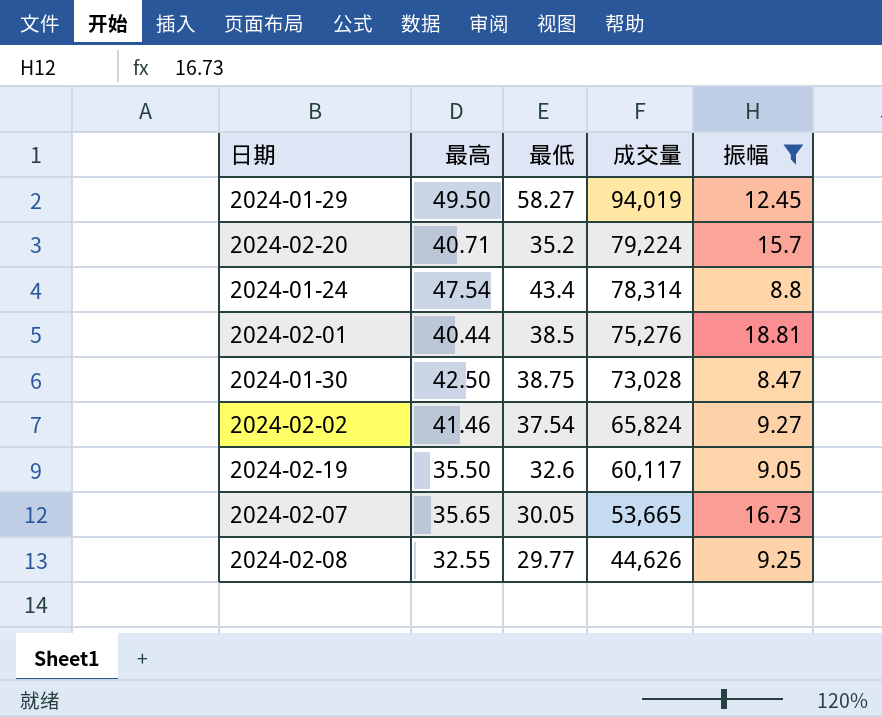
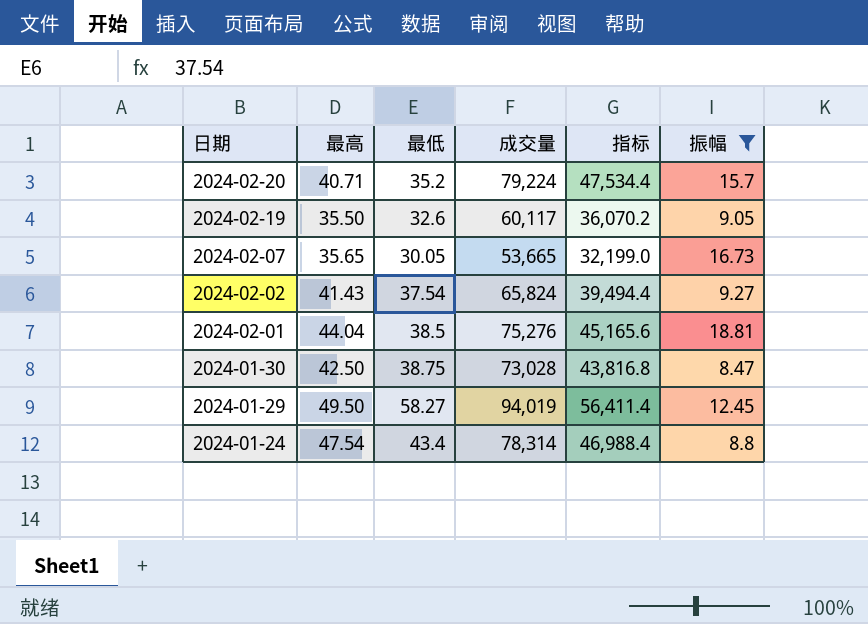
row order: 成交量 descending -> 日期 descending
column 指标 | formula: none -> [成交量] * 0.6
row 2024-02-08: 32.55 | 29.77 | 44,626 | 9.25 -> none
2024-02-02 | 最高: 41.46 -> 41.43
2024-02-01 | 最高: 40.44 -> 44.04

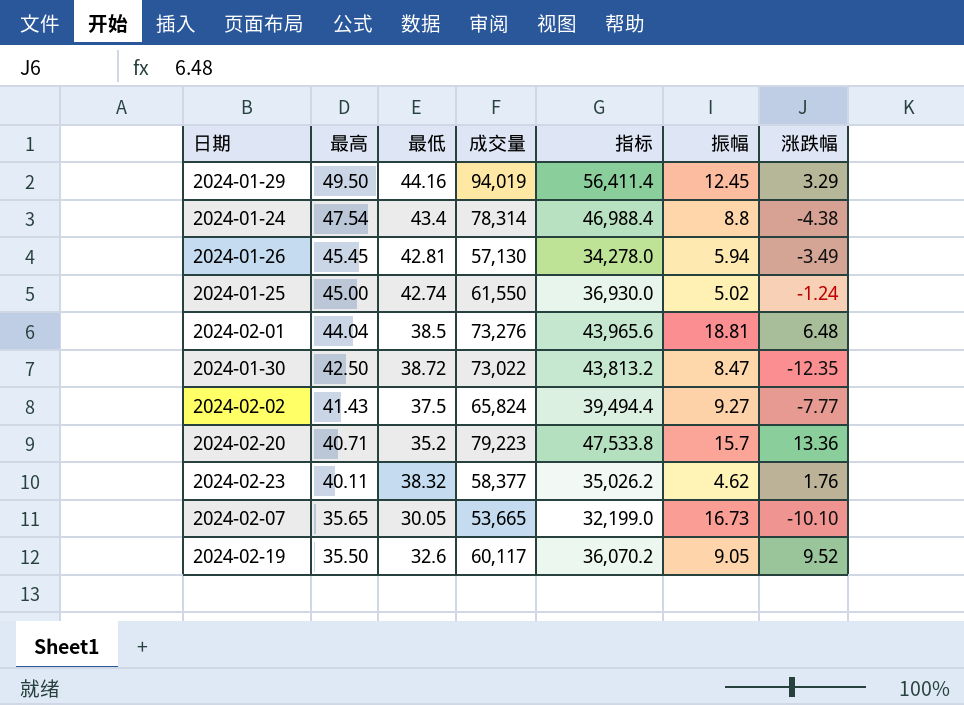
filter: 振幅 >= 8.47 -> none
row order: 日期 descending -> 最高 descending
column 涨跌幅 | position: none -> 7
2024-01-29 | 最低: 58.27 -> 44.16
2024-02-01 | 成交量: 75,276 -> 73,276
2024-02-01 | 指标: 45,165.6 -> 43,965.6
2024-01-30 | 最低: 38.75 -> 38.72
2024-01-30 | 成交量: 73,028 -> 73,022
2024-01-30 | 指标: 43,816.8 -> 43,813.2
2024-02-02 | 最低: 37.54 -> 37.5
2024-02-20 | 成交量: 79,224 -> 79,223
2024-02-20 | 指标: 47,534.4 -> 47,533.8

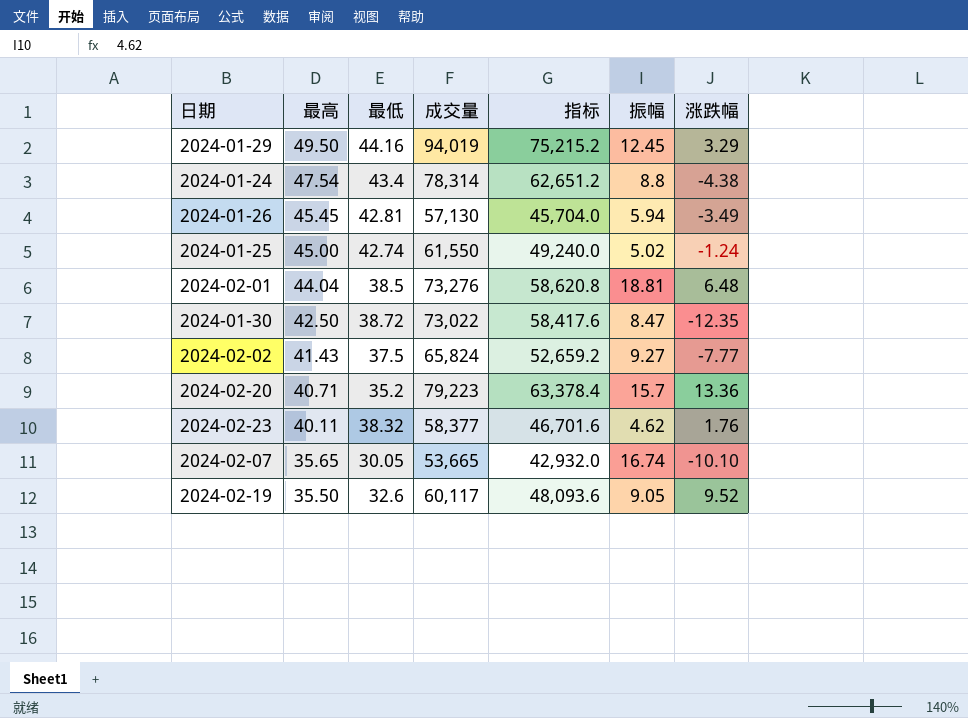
column 指标 | formula: [成交量] * 0.6 -> [成交量] * 0.8
2024-02-07 | 振幅: 16.73 -> 16.74

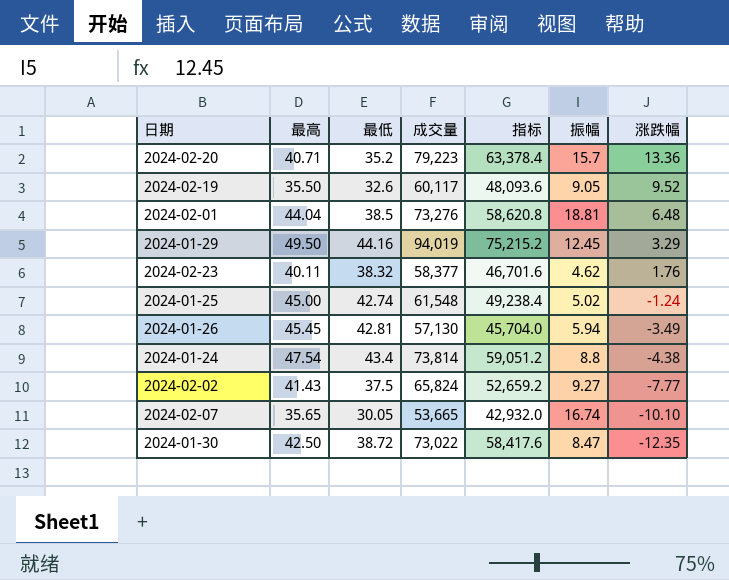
row order: 最高 descending -> 涨跌幅 descending
2024-01-25 | 成交量: 61,550 -> 61,548
2024-01-25 | 指标: 49,240.0 -> 49,238.4
2024-01-24 | 成交量: 78,314 -> 73,814
2024-01-24 | 指标: 62,651.2 -> 59,051.2

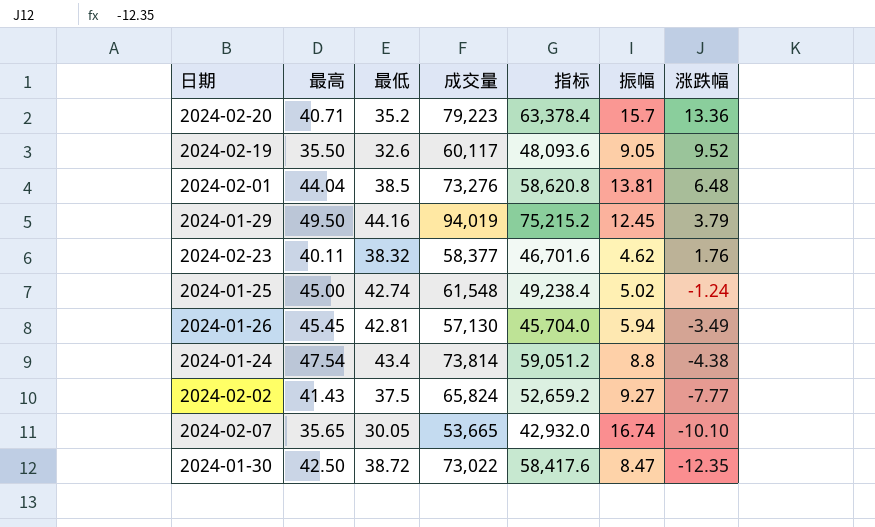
2024-02-01 | 振幅: 18.81 -> 13.81
2024-01-29 | 涨跌幅: 3.29 -> 3.79

